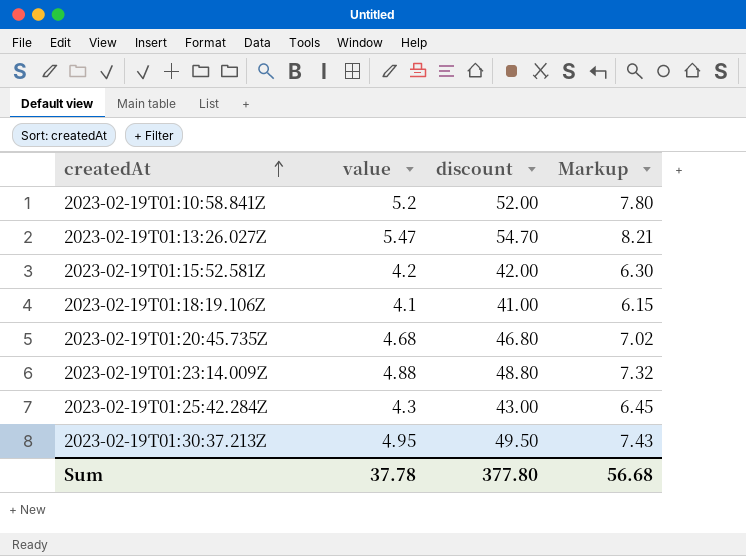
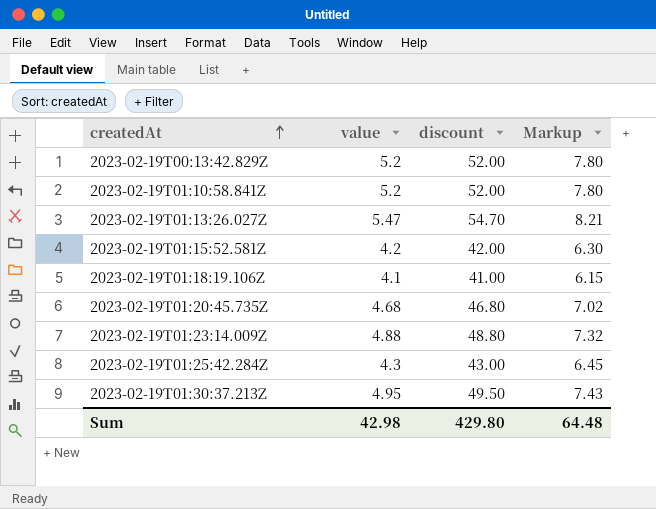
row 2023-02-19T00:13:42.829Z: none -> 5.2 | 52.00 | 7.80
Sum | value: 37.78 -> 42.98
Sum | discount: 377.80 -> 429.80
Sum | Markup: 56.68 -> 64.48

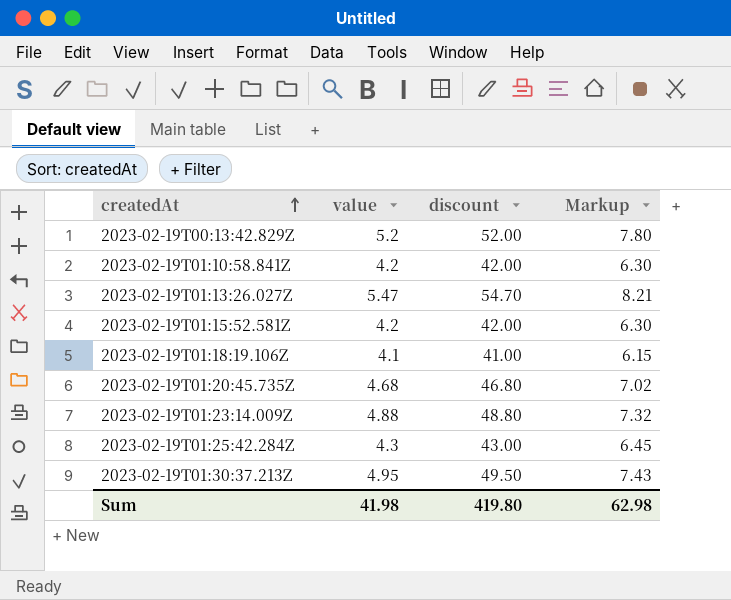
2023-02-19T01:10:58.841Z | value: 5.2 -> 4.2
2023-02-19T01:10:58.841Z | discount: 52.00 -> 42.00
2023-02-19T01:10:58.841Z | Markup: 7.80 -> 6.30
Sum | value: 42.98 -> 41.98
Sum | discount: 429.80 -> 419.80
Sum | Markup: 64.48 -> 62.98

